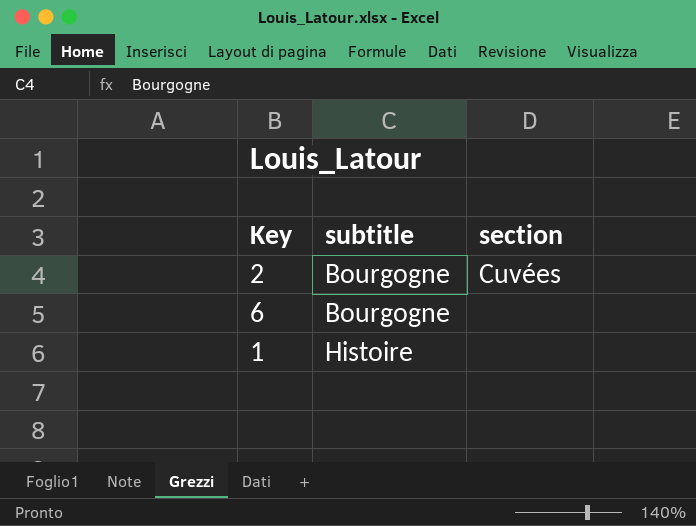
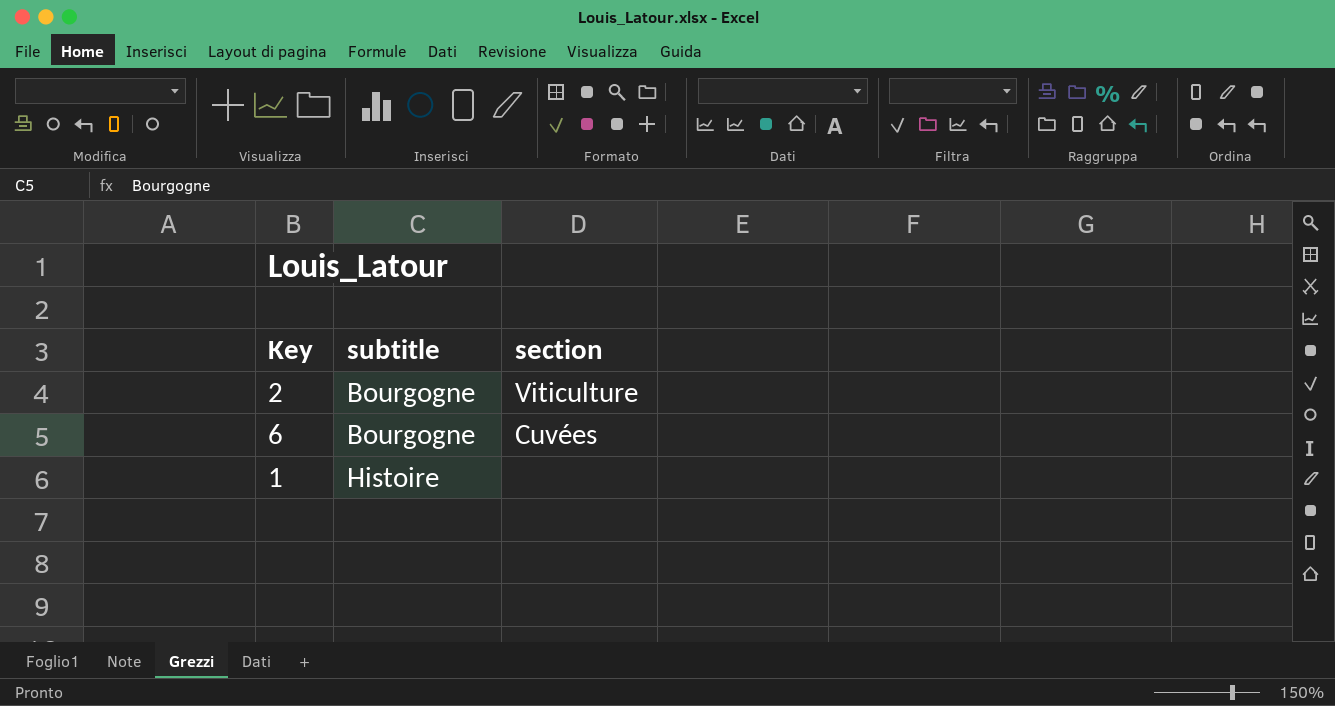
2 | section: Cuvées -> Viticulture
6 | section: none -> Cuvées

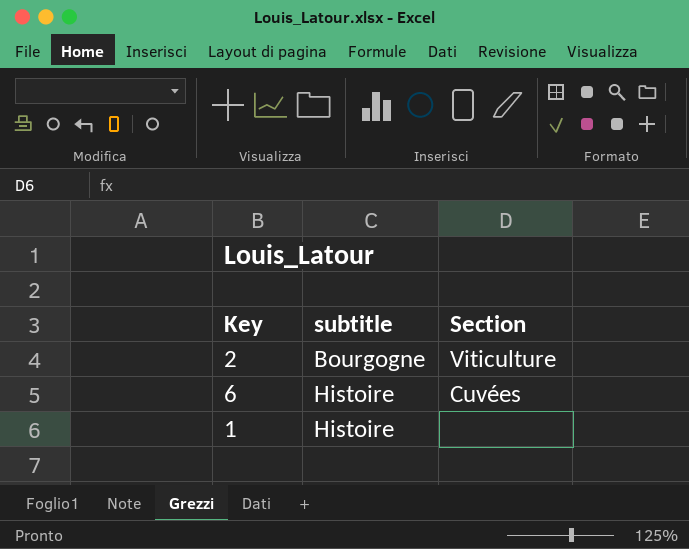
column name: section -> Section
6 | subtitle: Bourgogne -> Histoire

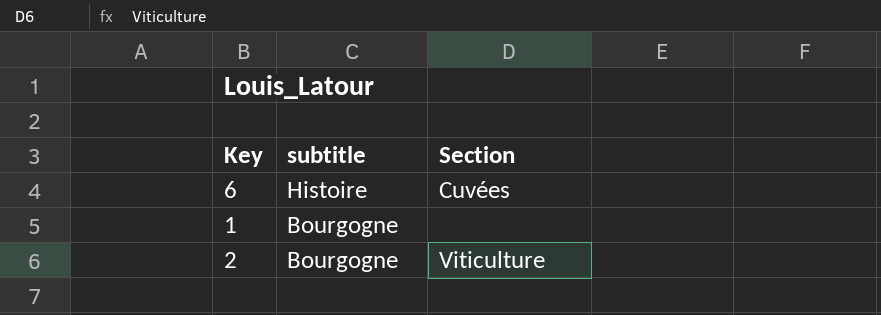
row order: subtitle ascending -> subtitle descending
1 | subtitle: Histoire -> Bourgogne

